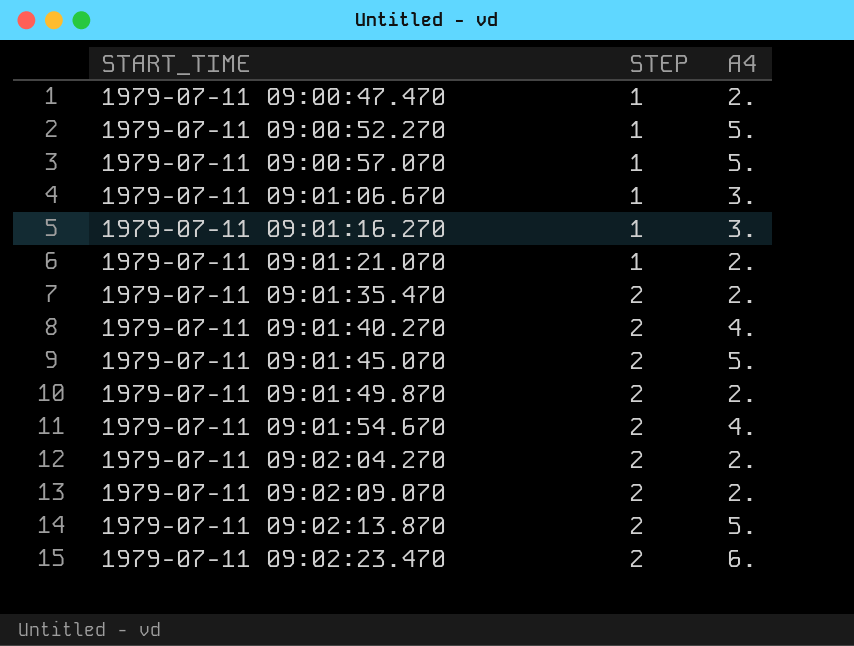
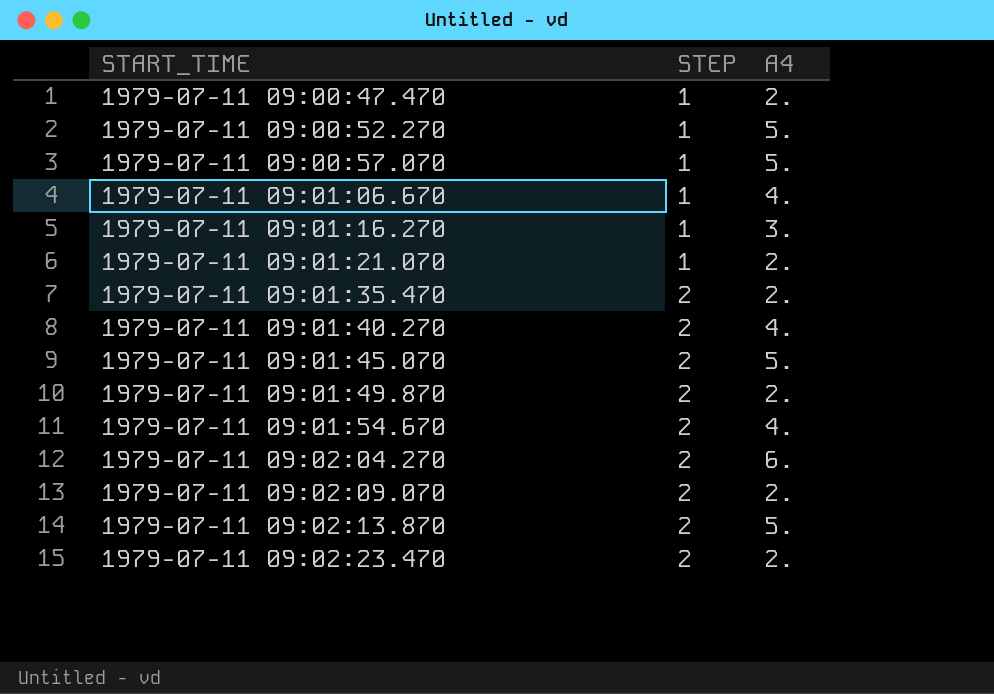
1979-07-11 09:01:06.670 | A4: 3. -> 4.
1979-07-11 09:02:04.270 | A4: 2. -> 6.
1979-07-11 09:02:23.470 | A4: 6. -> 2.

